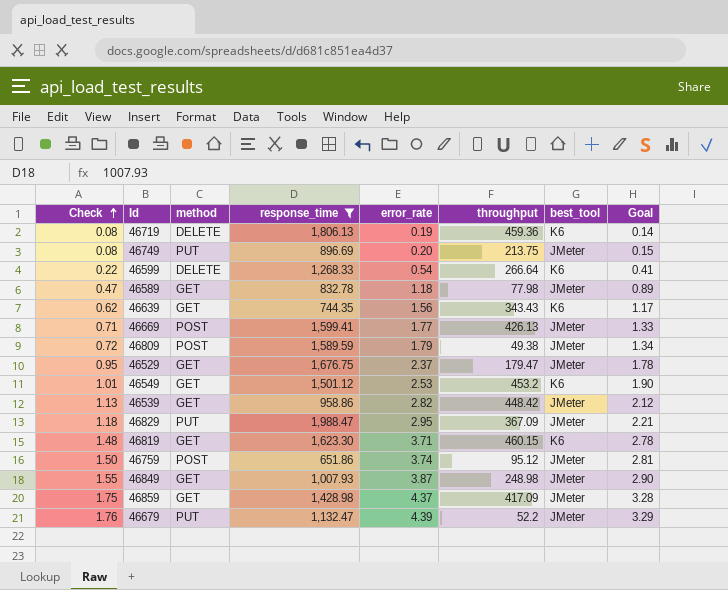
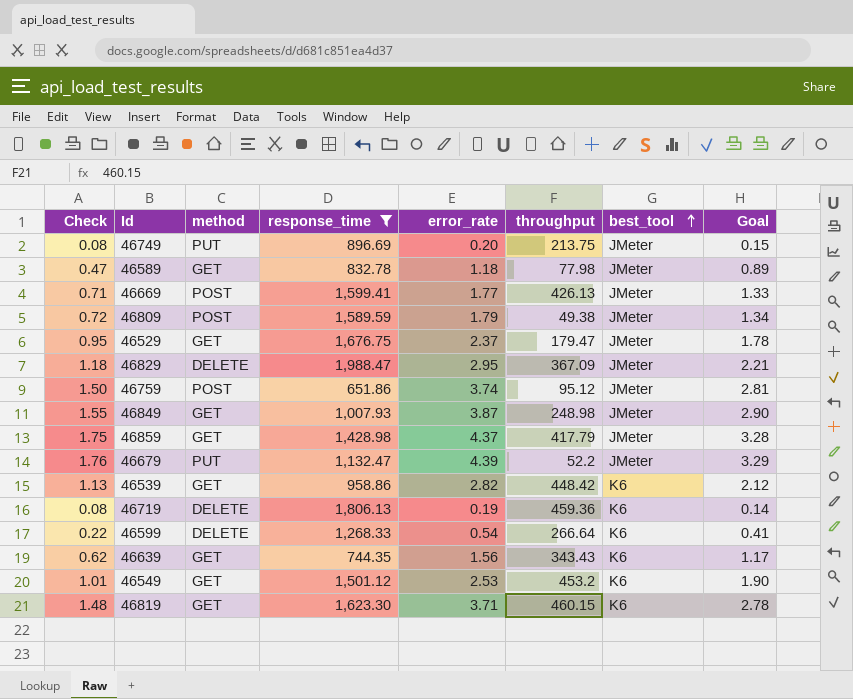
row order: Check ascending -> best_tool ascending
46829 | method: PUT -> DELETE
46859 | throughput: 417.09 -> 417.79
46539 | best_tool: JMeter -> K6

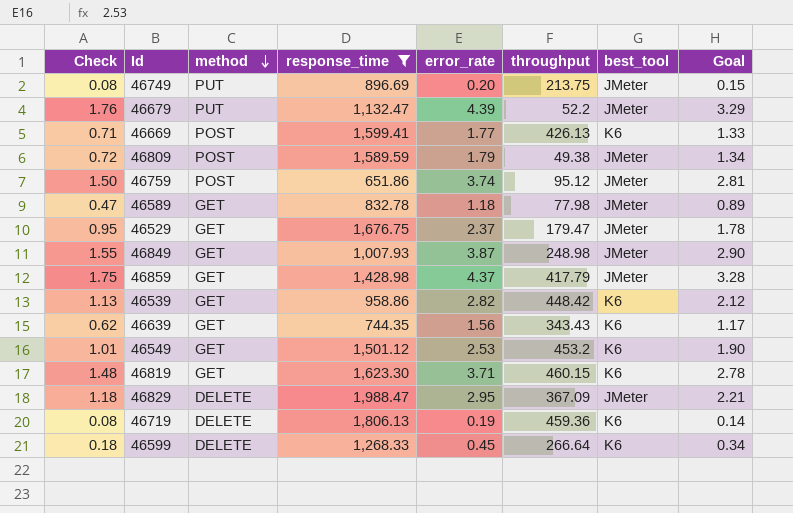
row order: best_tool ascending -> method descending
46669 | best_tool: JMeter -> K6
46599 | Check: 0.22 -> 0.18
46599 | error_rate: 0.54 -> 0.45
46599 | Goal: 0.41 -> 0.34

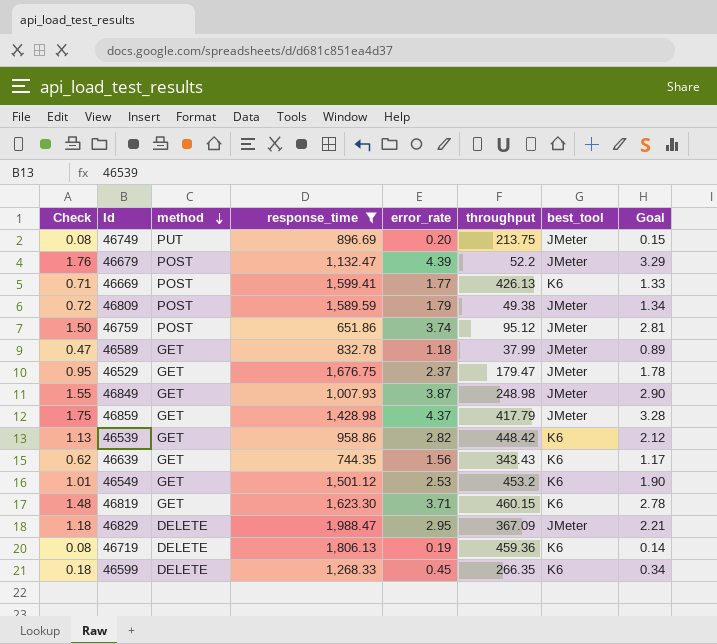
46679 | method: PUT -> POST
46589 | throughput: 77.98 -> 37.99
46599 | throughput: 266.64 -> 266.35

